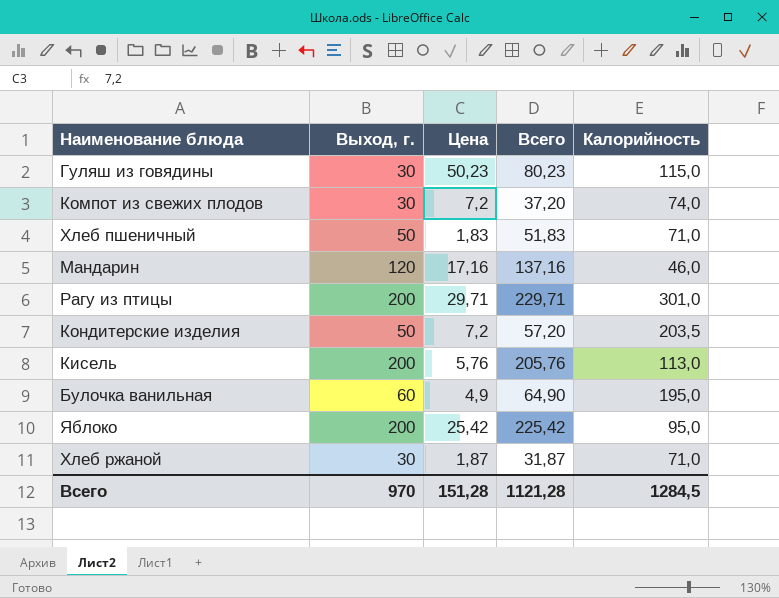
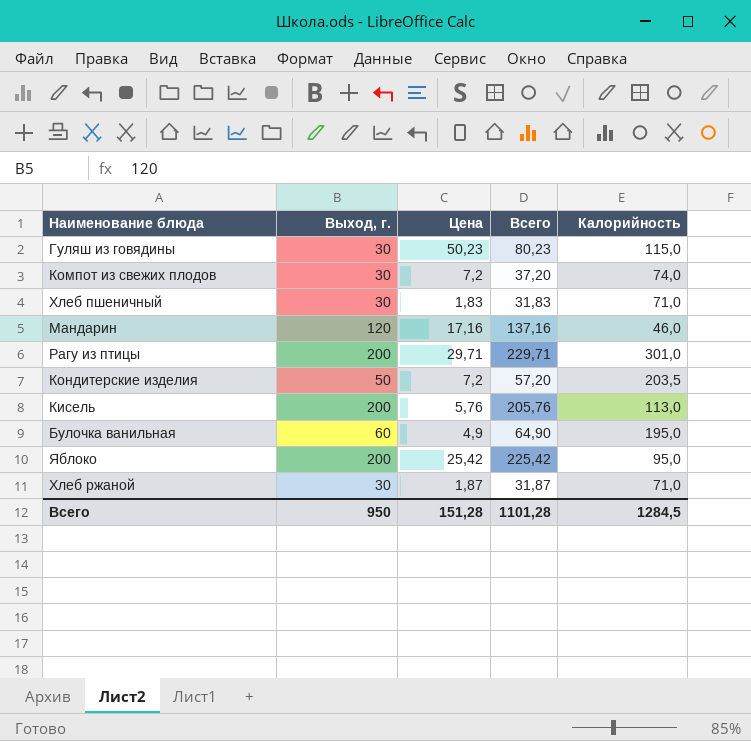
Хлеб пшеничный | Выход, г.: 50 -> 30
Хлеб пшеничный | Всего: 51,83 -> 31,83
Всего | Выход, г.: 970 -> 950
Всего | Всего: 1121,28 -> 1101,28

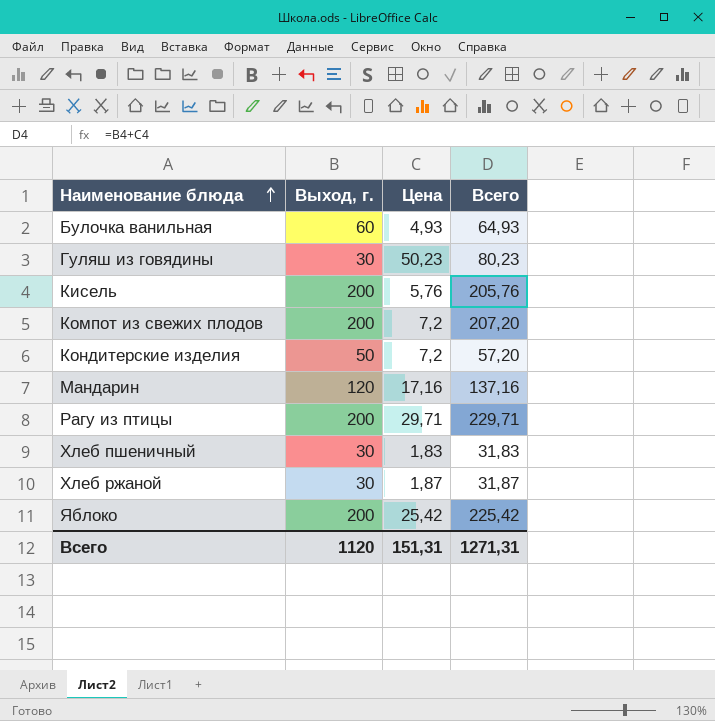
row order: none -> Наименование блюда ascending
column Калорийность | position: 5 -> none
Булочка ванильная | Цена: 4,9 -> 4,93
Булочка ванильная | Всего: 64,90 -> 64,93
Компот из свежих плодов | Выход, г.: 30 -> 200
Компот из свежих плодов | Всего: 37,20 -> 207,20
Всего | Выход, г.: 950 -> 1120
Всего | Цена: 151,28 -> 151,31
Всего | Всего: 1101,28 -> 1271,31

